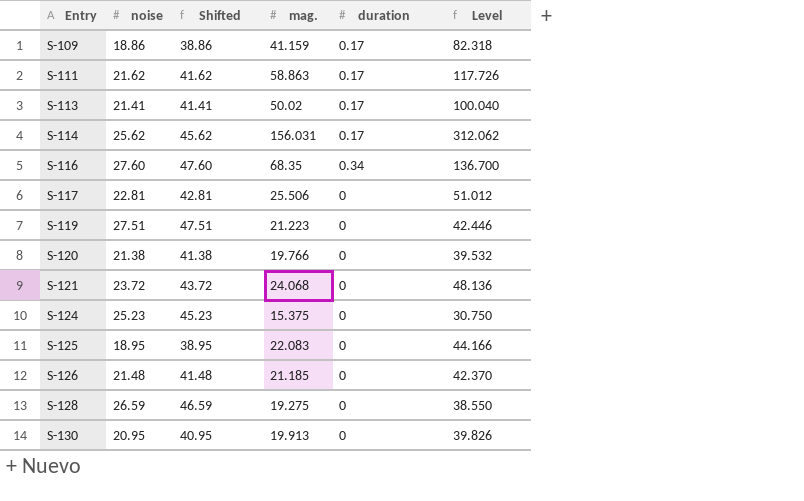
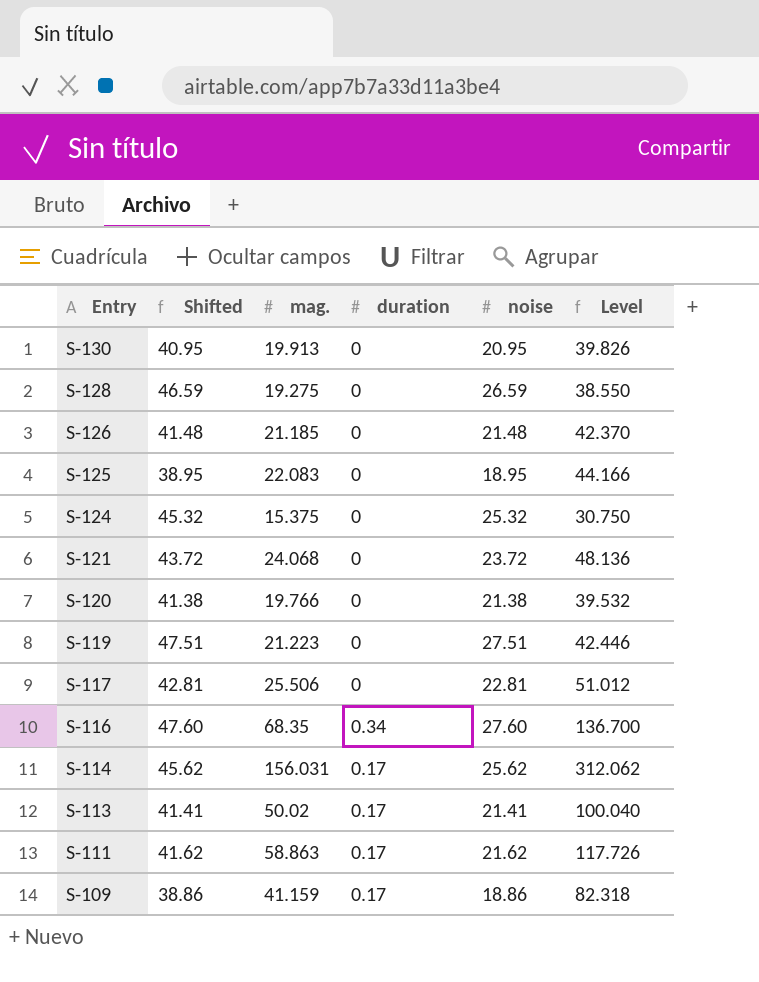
row order: Entry ascending -> Entry descending
column noise | position: 2 -> 5
S-124 | Shifted: 45.23 -> 45.32
S-124 | noise: 25.23 -> 25.32

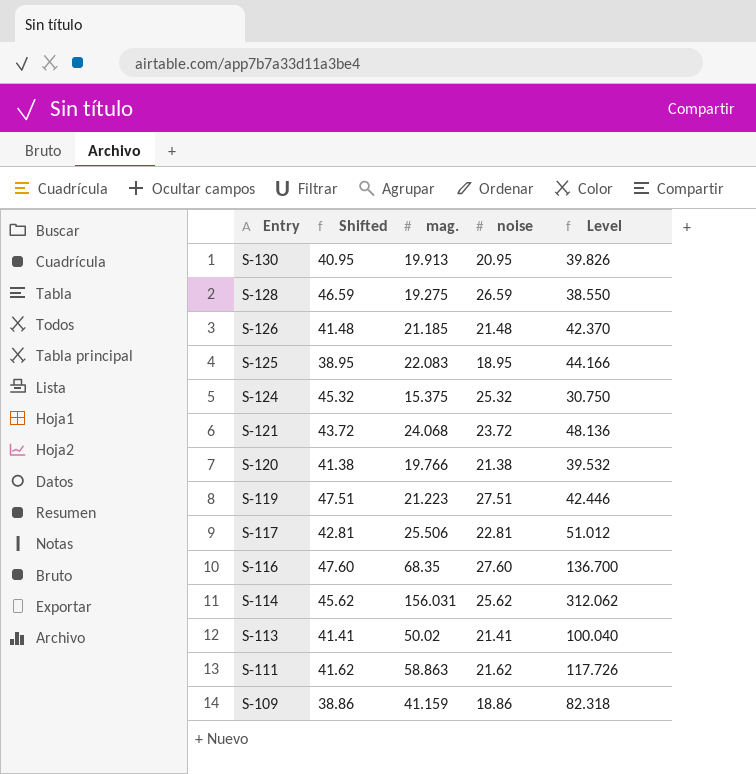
column duration | position: 4 -> none

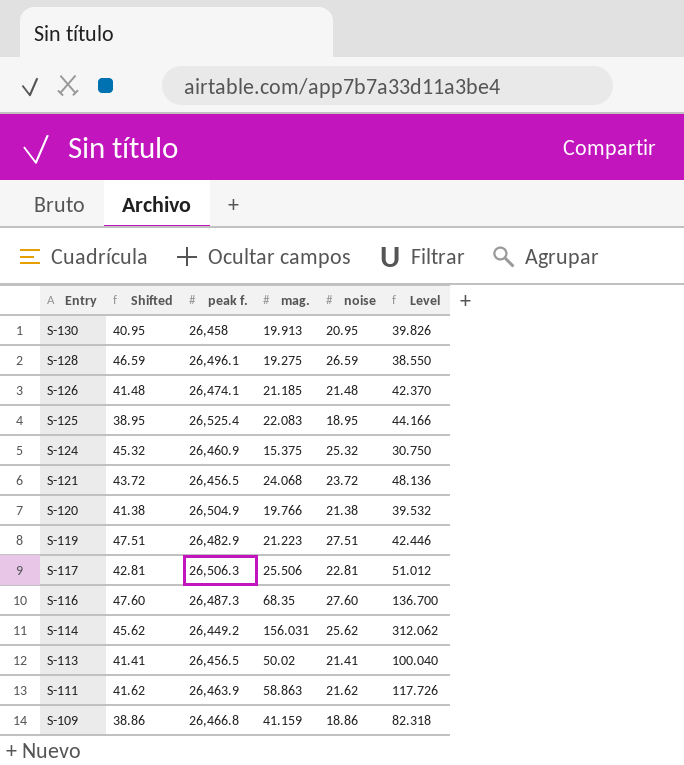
column peak f. | position: none -> 3

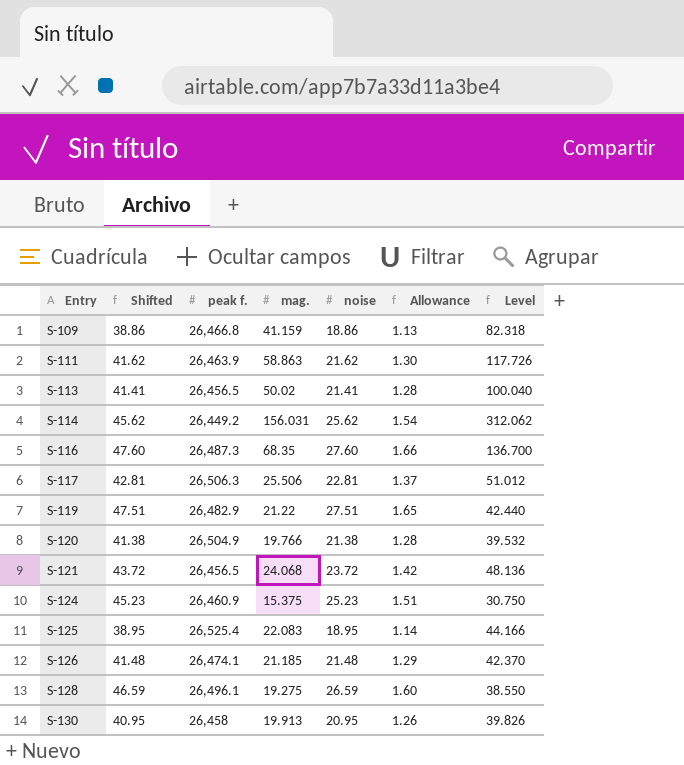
row order: Entry descending -> Entry ascending
column Allowance | formula: none -> [noise] * 0.06
S-119 | mag.: 21.223 -> 21.22
S-119 | Level: 42.446 -> 42.440
S-124 | Shifted: 45.32 -> 45.23
S-124 | noise: 25.32 -> 25.23

